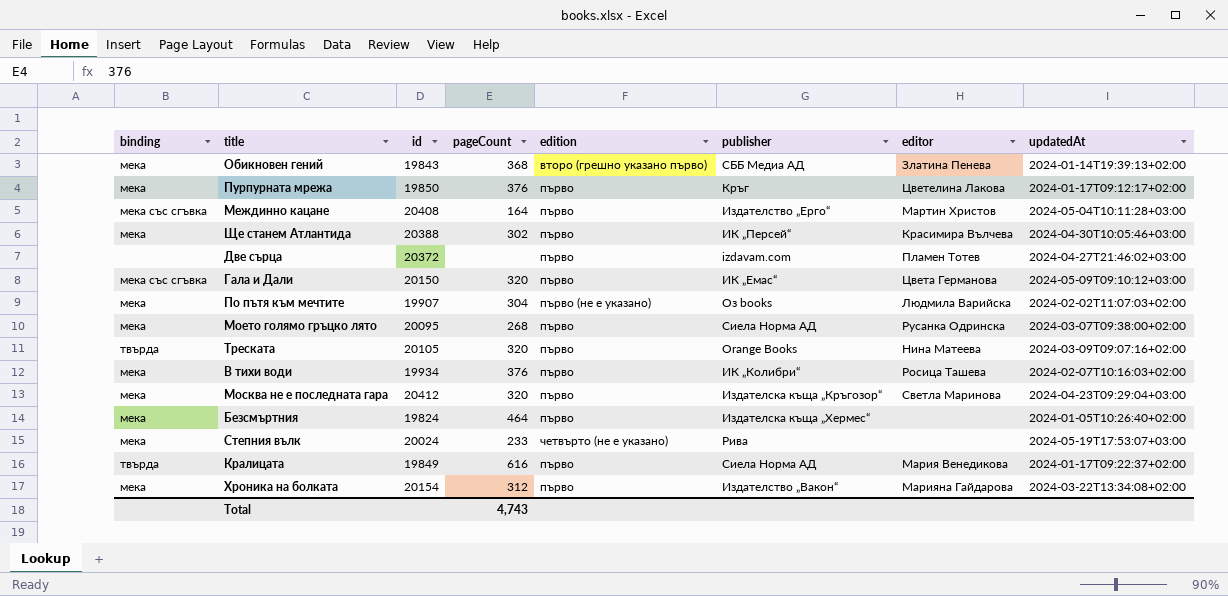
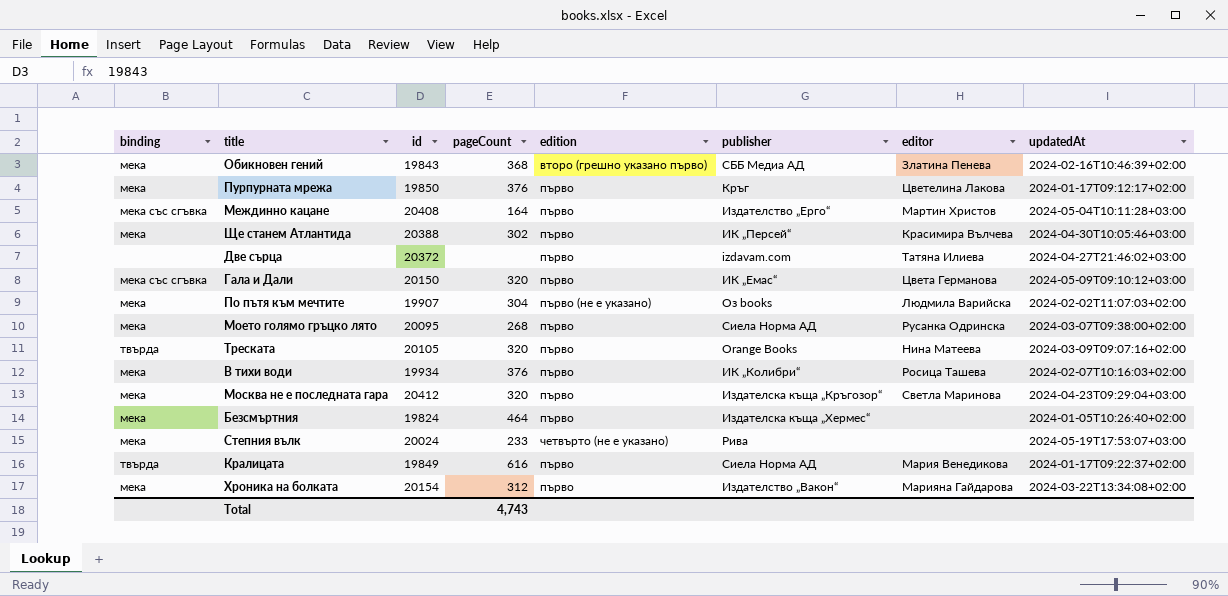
Обикновен гений | updatedAt: 2024-01-14T19:39:13+02:00 -> 2024-02-16T10:46:39+02:00
Две сърца | editor: Пламен Тотев -> Татяна Илиева

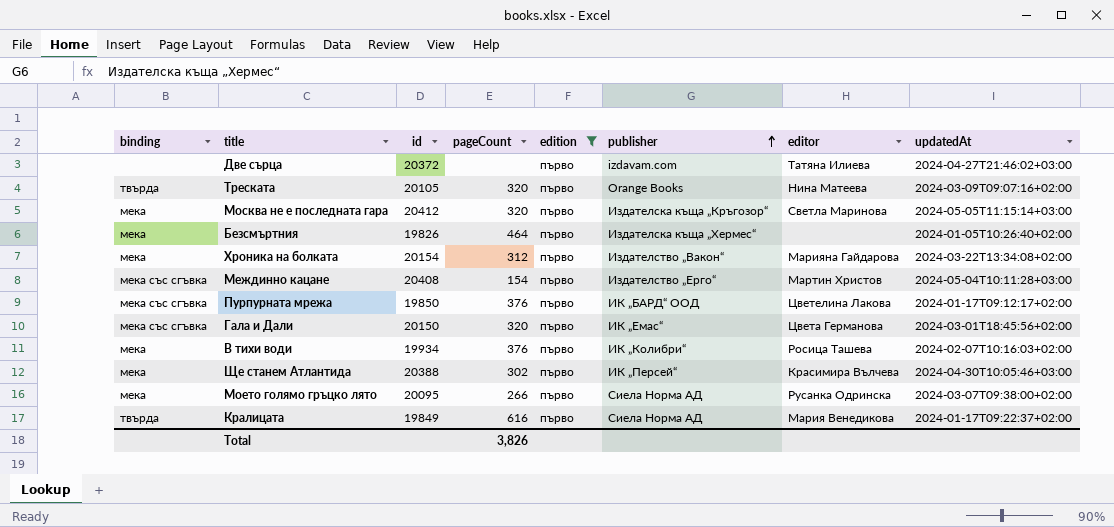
filter: none -> edition = първо
row order: none -> publisher ascending
Москва не е последната гара | updatedAt: 2024-04-23T09:29:04+03:00 -> 2024-05-05T11:15:14+03:00
Безсмъртния | id: 19824 -> 19826
Междинно кацане | pageCount: 164 -> 154
Пурпурната мрежа | binding: мека -> мека със сгъвка
Пурпурната мрежа | publisher: Кръг -> ИК „БАРД“ ООД
Гала и Дали | updatedAt: 2024-05-09T09:10:12+03:00 -> 2024-03-01T18:45:56+02:00
Моето голямо гръцко лято | pageCount: 268 -> 266
Total | pageCount: 4,743 -> 3,826

